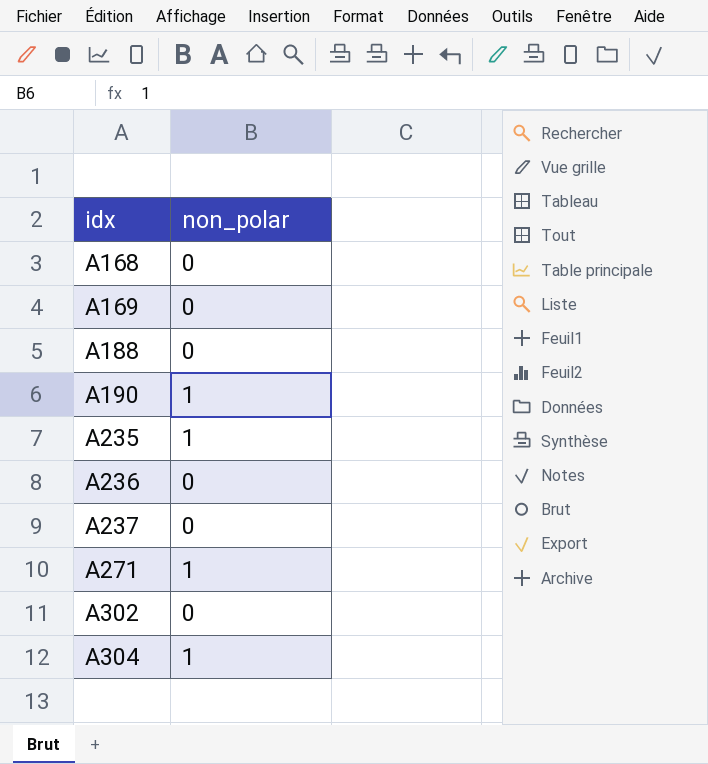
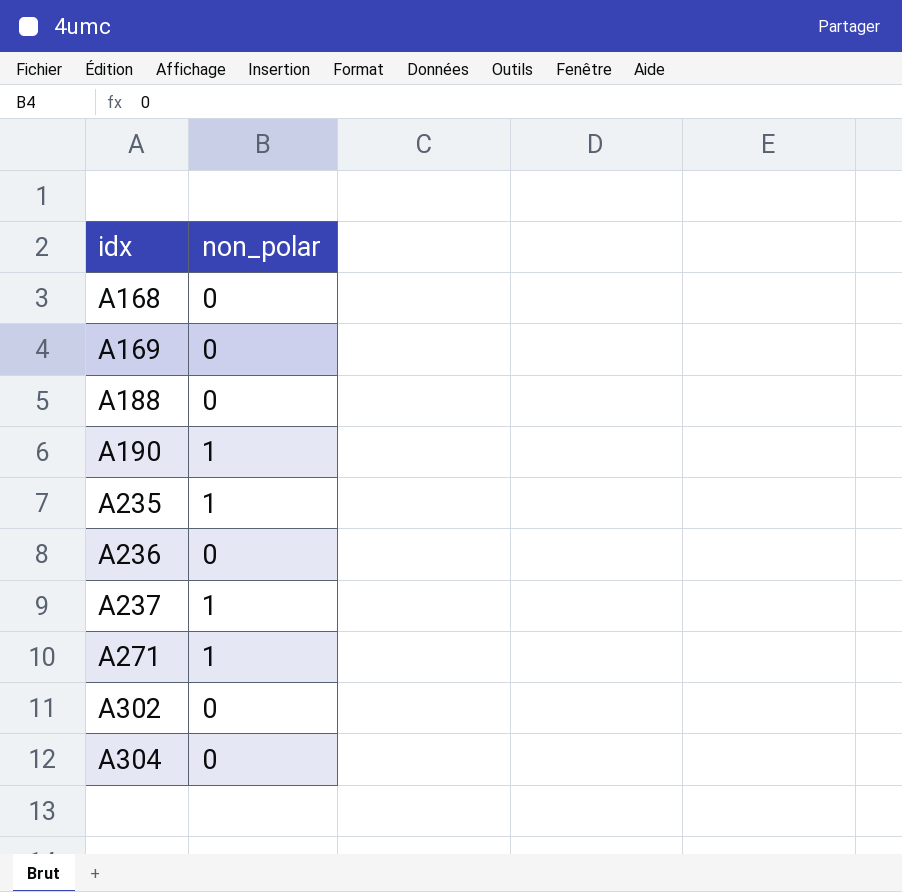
A237 | non_polar: 0 -> 1
A304 | non_polar: 1 -> 0

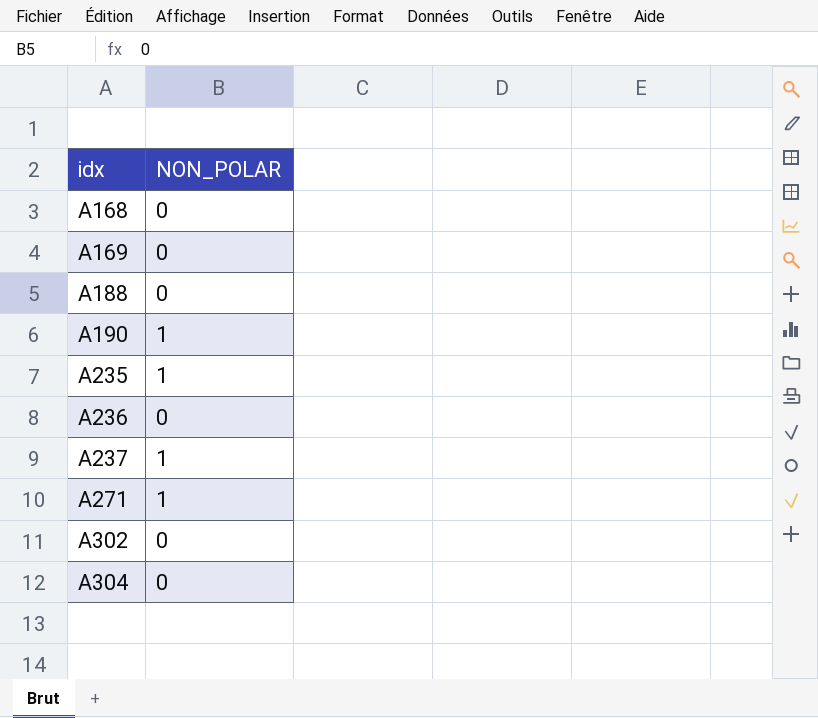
column name: non_polar -> NON_POLAR

